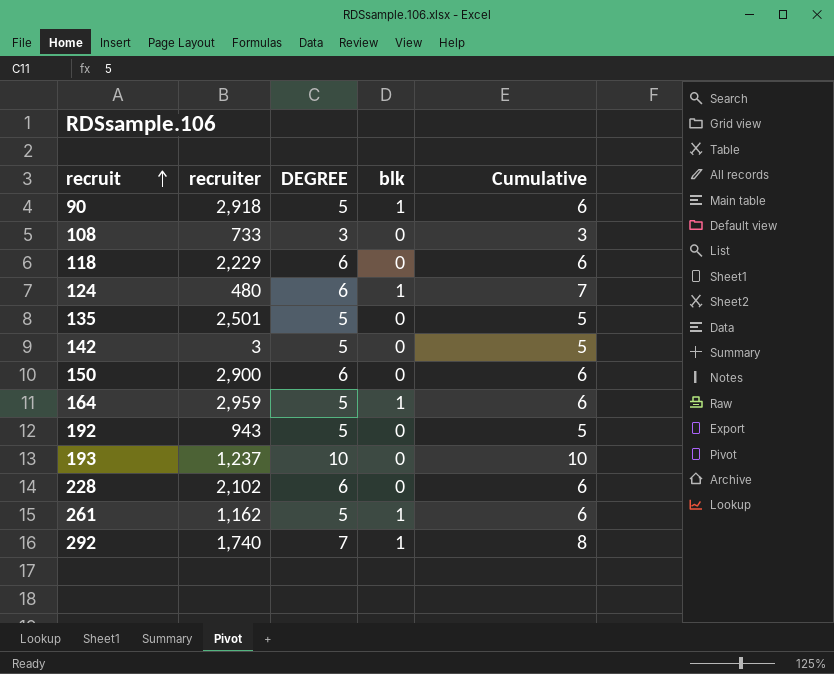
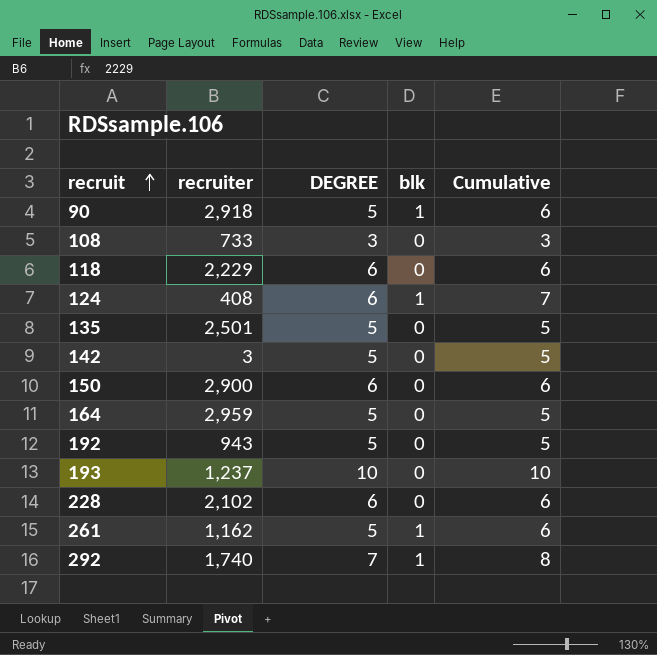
124 | recruiter: 480 -> 408
164 | blk: 1 -> 0
164 | Cumulative: 6 -> 5

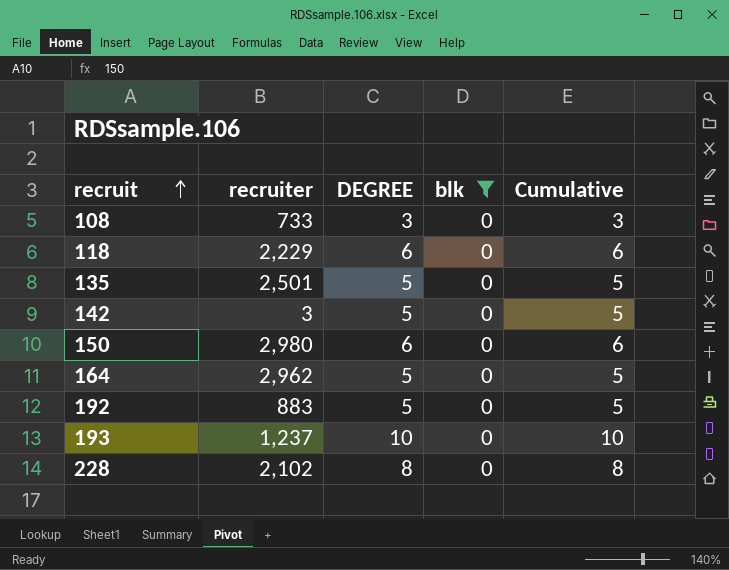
filter: none -> blk = 0
150 | recruiter: 2,900 -> 2,980
164 | recruiter: 2,959 -> 2,962
192 | recruiter: 943 -> 883
228 | DEGREE: 6 -> 8
228 | Cumulative: 6 -> 8

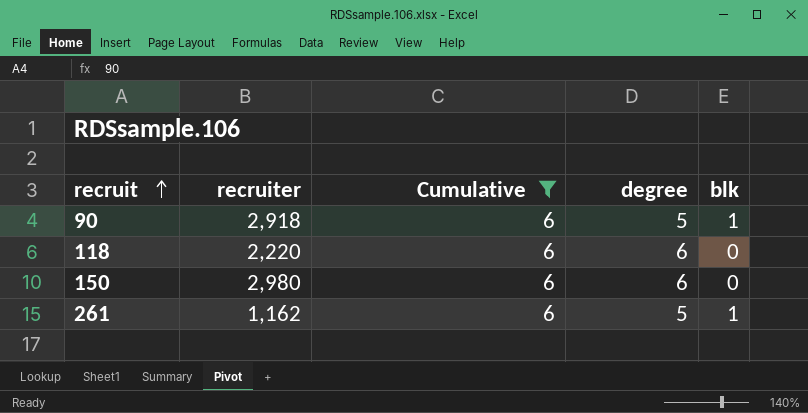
filter: blk = 0 -> Cumulative = 6
column Cumulative | position: 5 -> 3
column name: DEGREE -> degree
118 | recruiter: 2,229 -> 2,220

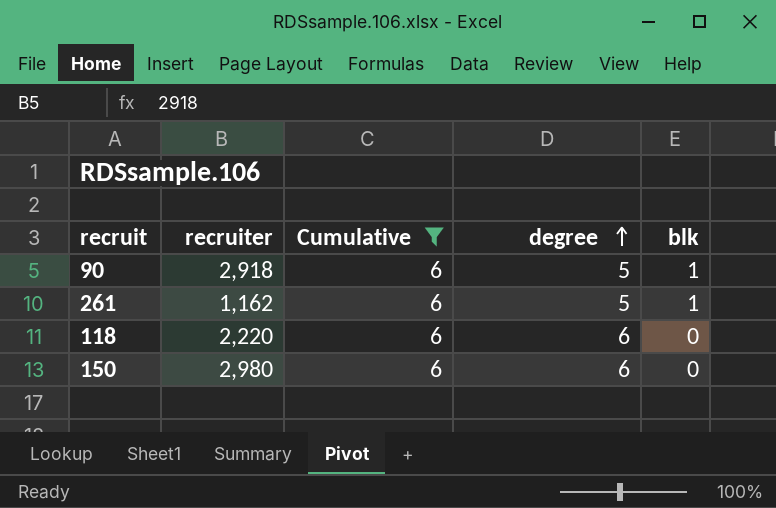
row order: recruit ascending -> degree ascending

